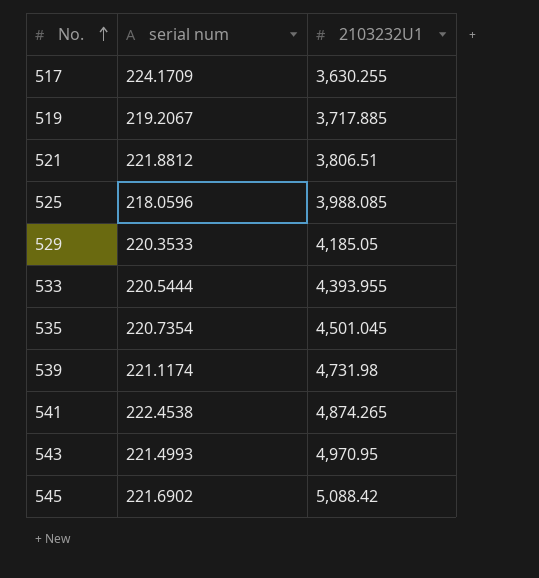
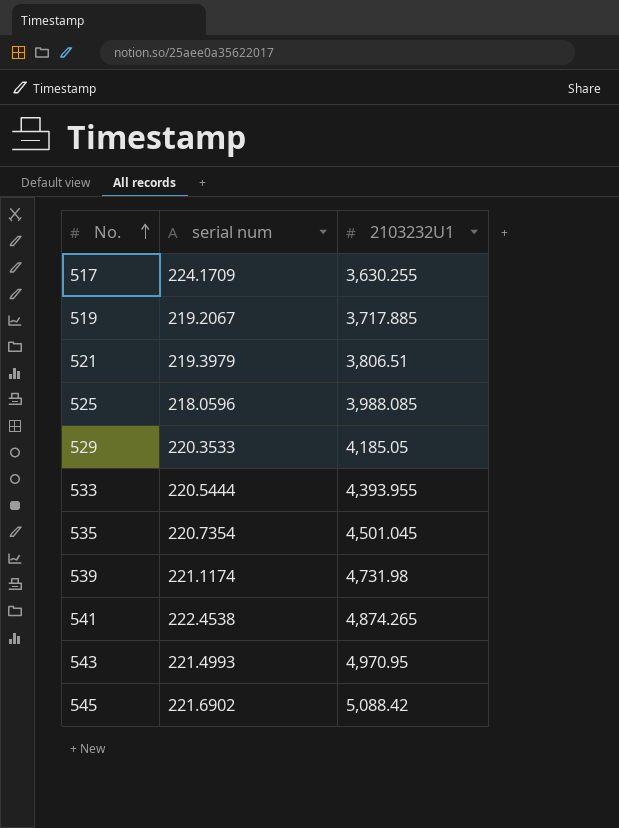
521 | serial num: 221.8812 -> 219.3979

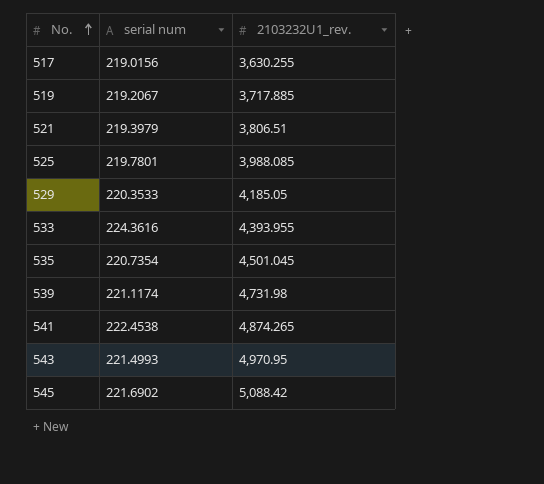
column name: 2103232U1 -> 2103232U1_rev.
517 | serial num: 224.1709 -> 219.0156
525 | serial num: 218.0596 -> 219.7801
533 | serial num: 220.5444 -> 224.3616

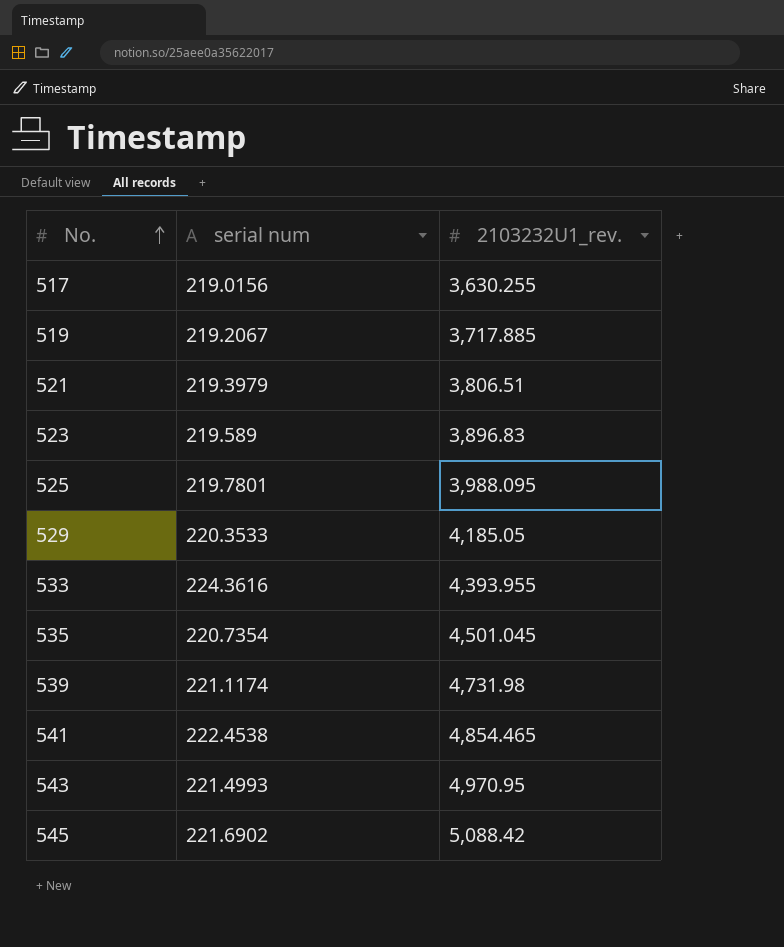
row 523: none -> 219.589 | 3,896.83
525 | 2103232U1_rev.: 3,988.085 -> 3,988.095
541 | 2103232U1_rev.: 4,874.265 -> 4,854.465

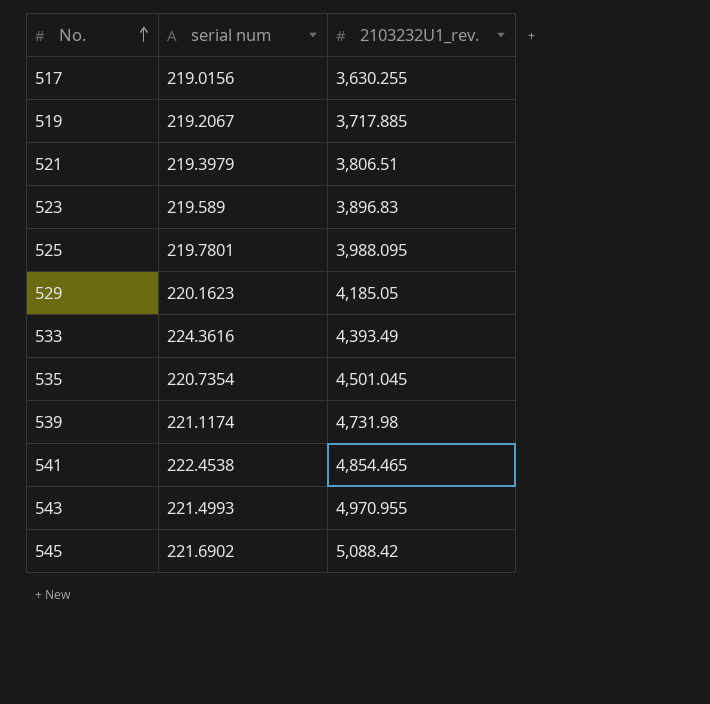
529 | serial num: 220.3533 -> 220.1623
533 | 2103232U1_rev.: 4,393.955 -> 4,393.49
543 | 2103232U1_rev.: 4,970.95 -> 4,970.955

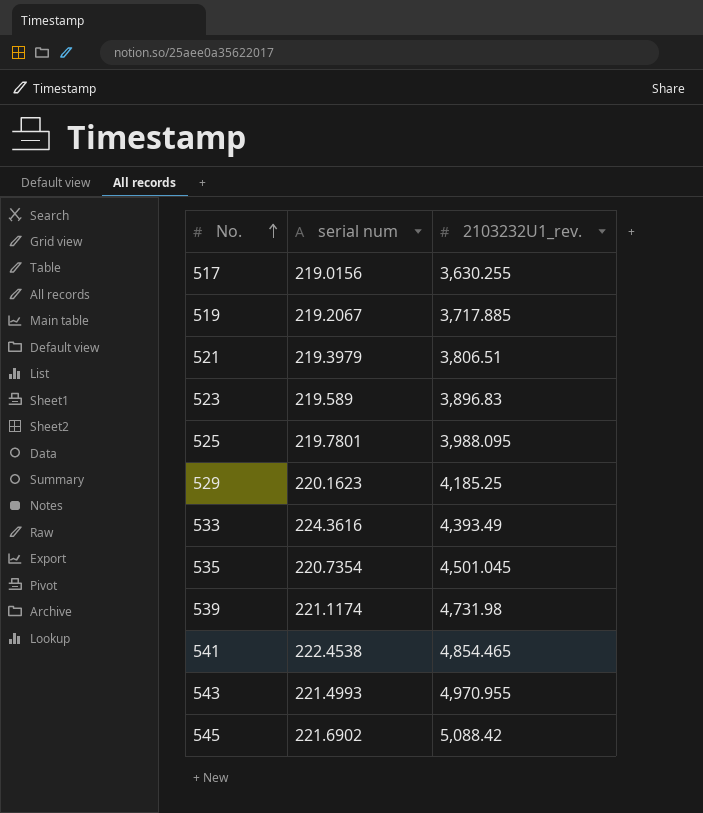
529 | 2103232U1_rev.: 4,185.05 -> 4,185.25

